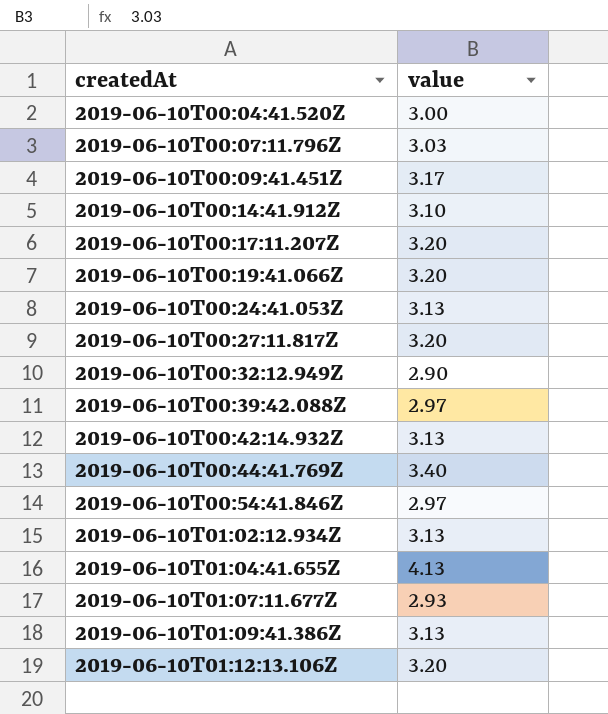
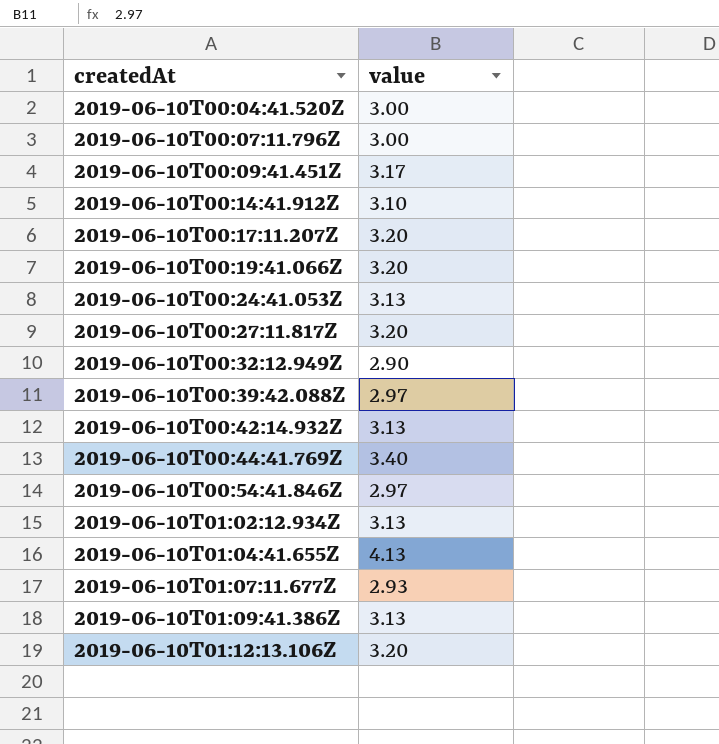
2019-06-10T00:07:11.796Z | value: 3.03 -> 3.00

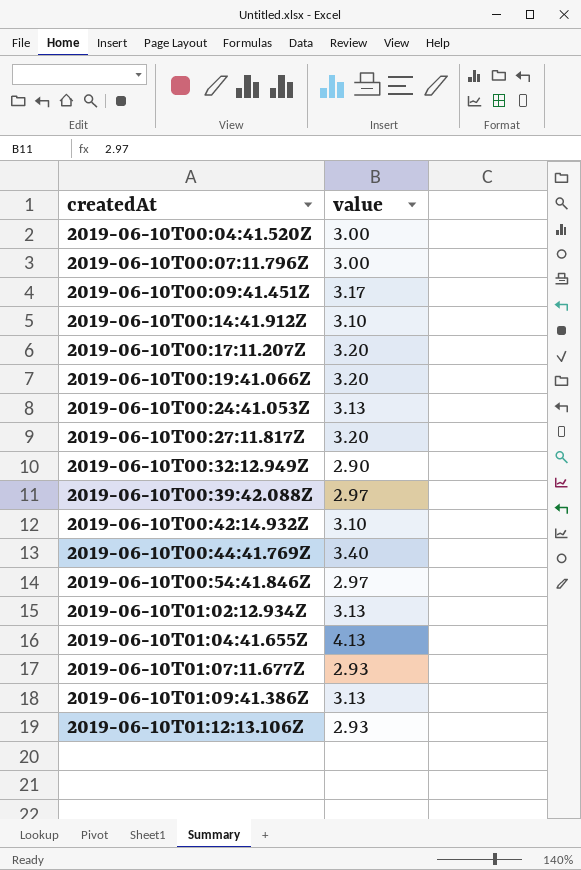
2019-06-10T00:42:14.932Z | value: 3.13 -> 3.10
2019-06-10T01:12:13.106Z | value: 3.20 -> 2.93

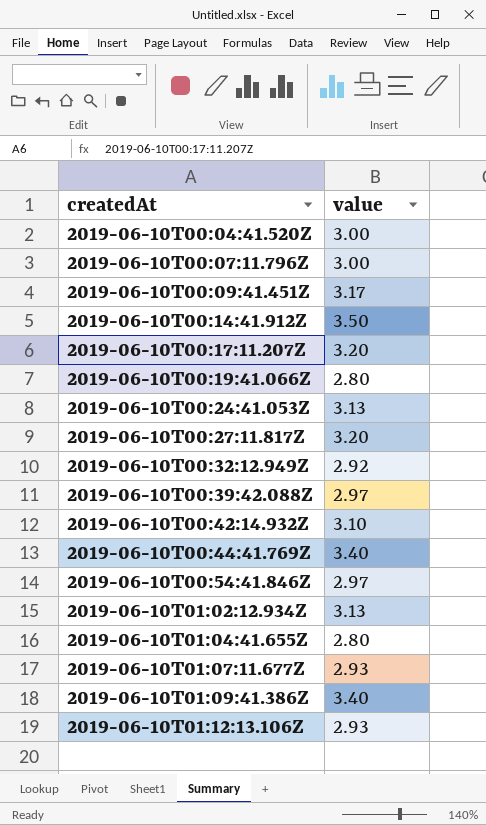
2019-06-10T00:14:41.912Z | value: 3.10 -> 3.50
2019-06-10T00:19:41.066Z | value: 3.20 -> 2.80
2019-06-10T00:32:12.949Z | value: 2.90 -> 2.92
2019-06-10T01:04:41.655Z | value: 4.13 -> 2.80
2019-06-10T01:09:41.386Z | value: 3.13 -> 3.40

